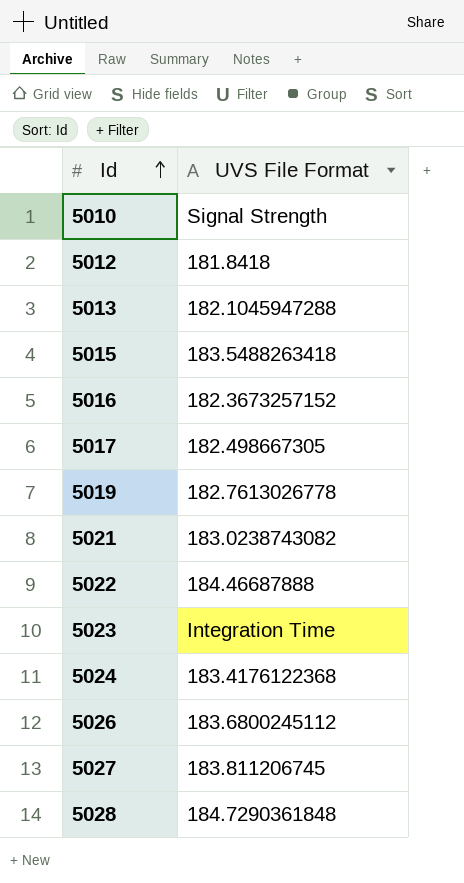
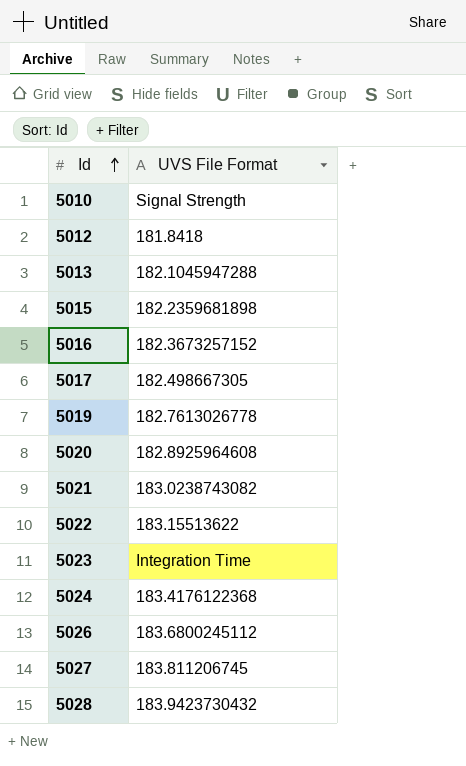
5015 | UVS File Format: 183.5488263418 -> 182.2359681898
row 5020: none -> 182.8925964608
5022 | UVS File Format: 184.46687888 -> 183.15513622
5028 | UVS File Format: 184.7290361848 -> 183.9423730432

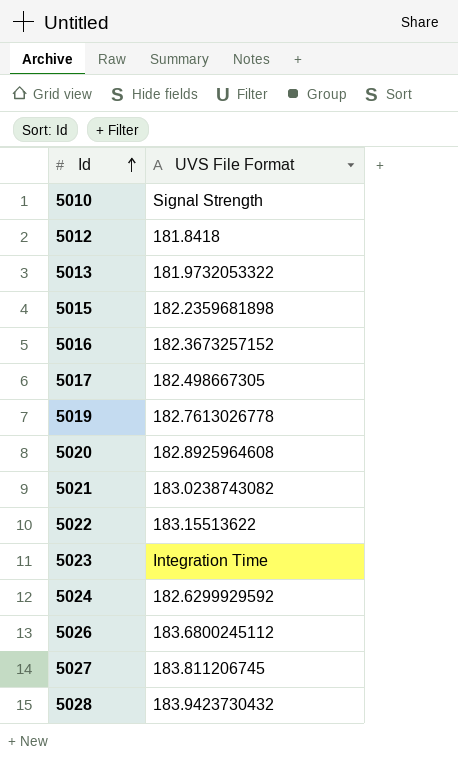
5013 | UVS File Format: 182.1045947288 -> 181.9732053322
5024 | UVS File Format: 183.4176122368 -> 182.6299929592

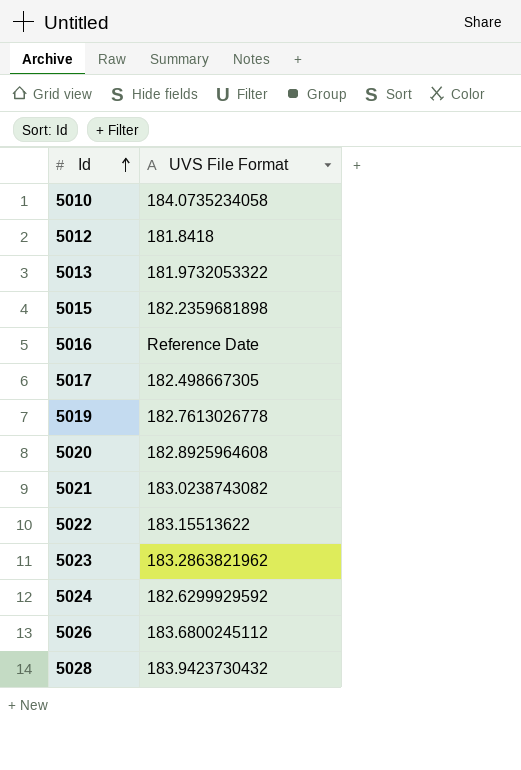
row 5027: 183.811206745 -> none
5010 | UVS File Format: Signal Strength -> 184.0735234058
5016 | UVS File Format: 182.3673257152 -> Reference Date
5023 | UVS File Format: Integration Time -> 183.2863821962

